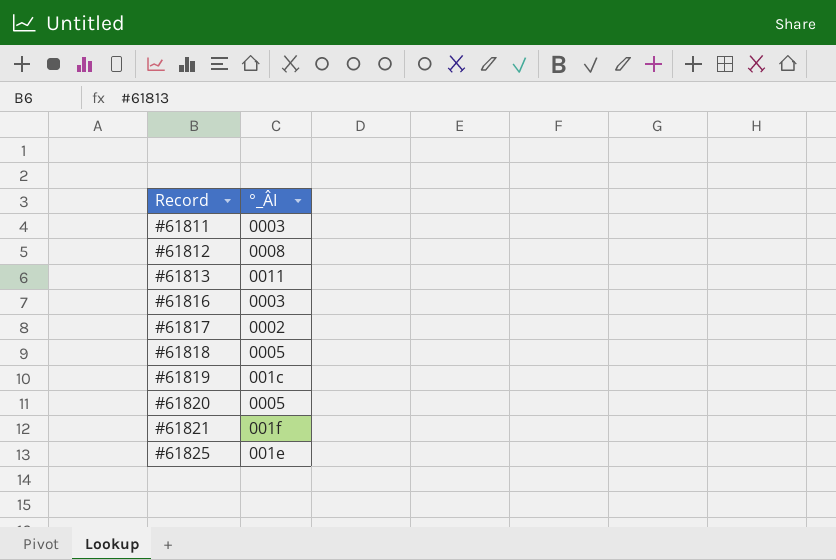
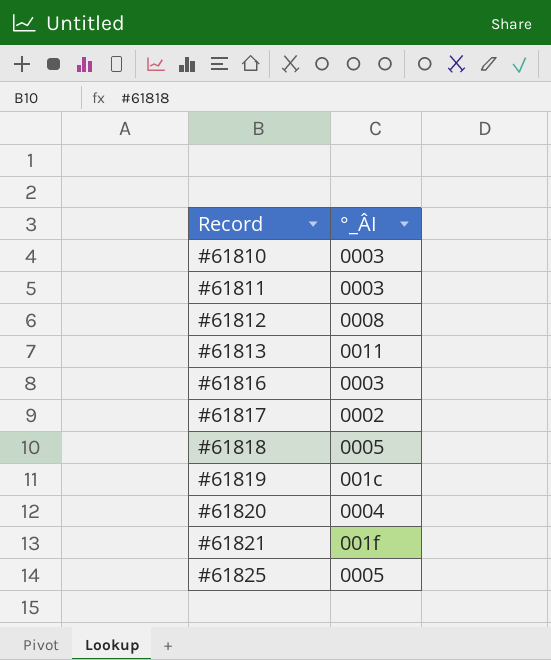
row #61810: none -> 0003
#61820 | °_ÂI: 0005 -> 0004
#61825 | °_ÂI: 001e -> 0005

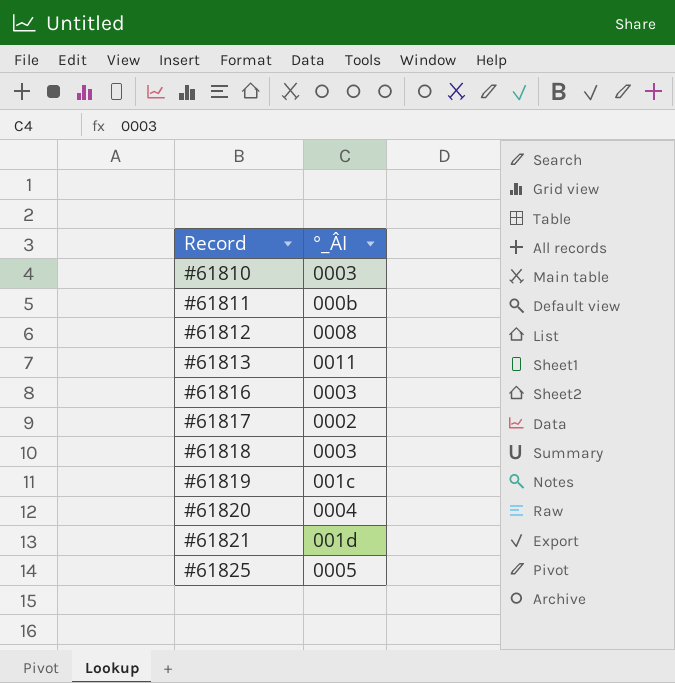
#61811 | °_ÂI: 0003 -> 000b
#61818 | °_ÂI: 0005 -> 0003
#61821 | °_ÂI: 001f -> 001d

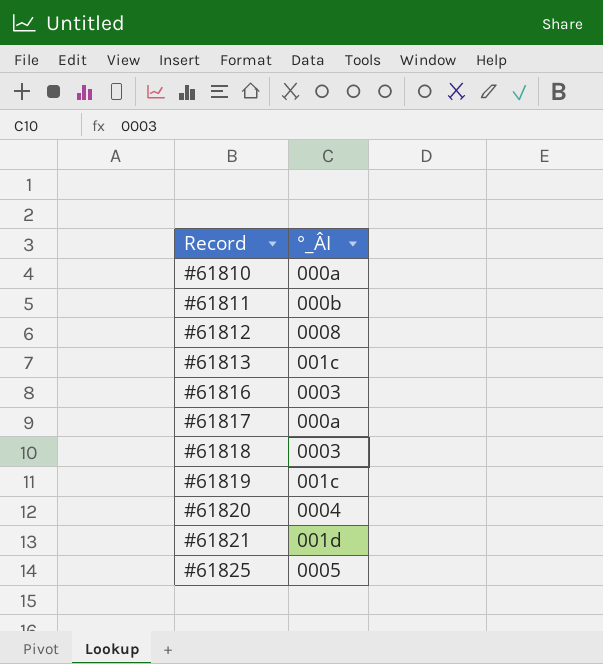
#61810 | °_ÂI: 0003 -> 000a
#61813 | °_ÂI: 0011 -> 001c
#61817 | °_ÂI: 0002 -> 000a

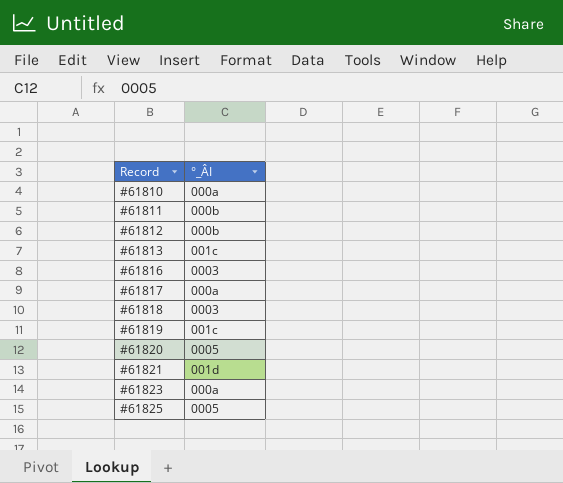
#61812 | °_ÂI: 0008 -> 000b
#61820 | °_ÂI: 0004 -> 0005
row #61823: none -> 000a

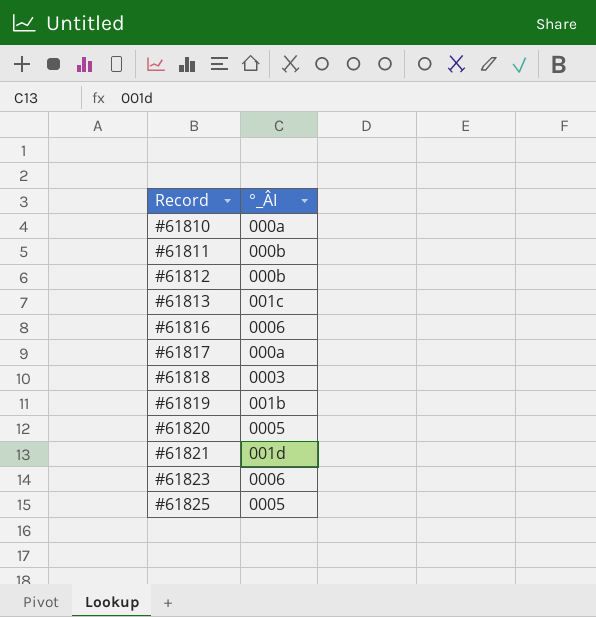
#61816 | °_ÂI: 0003 -> 0006
#61819 | °_ÂI: 001c -> 001b
#61823 | °_ÂI: 000a -> 0006

